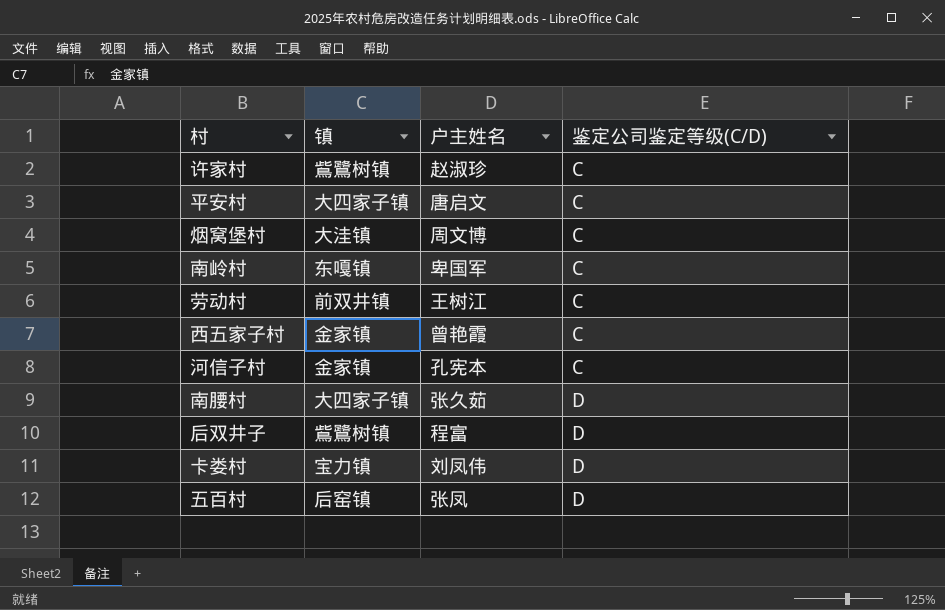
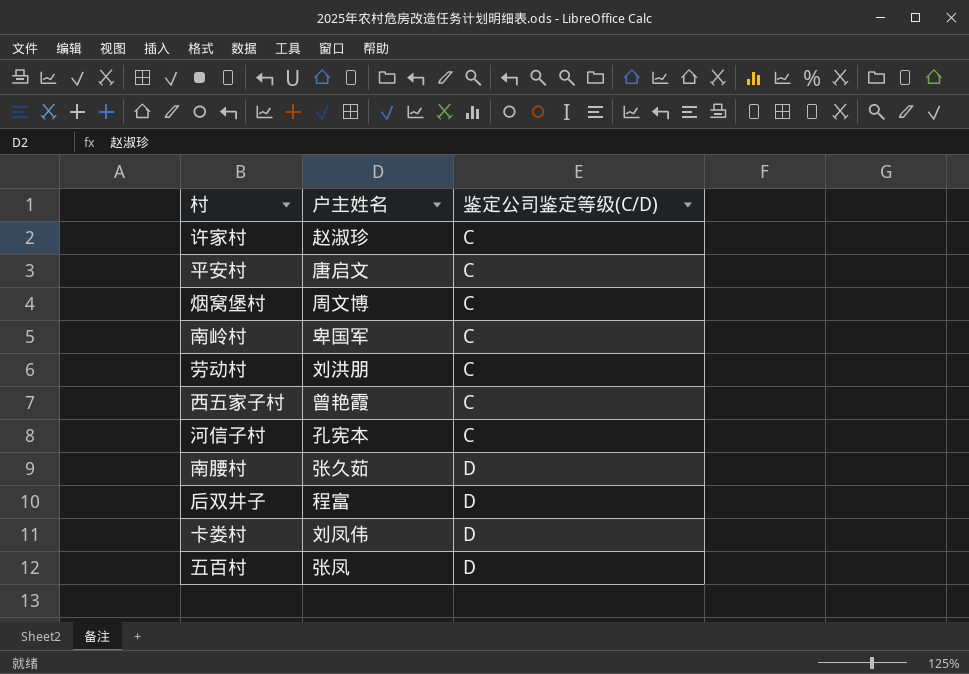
column 镇 | position: 2 -> none
劳动村 | 户主姓名: 王树江 -> 刘洪朋

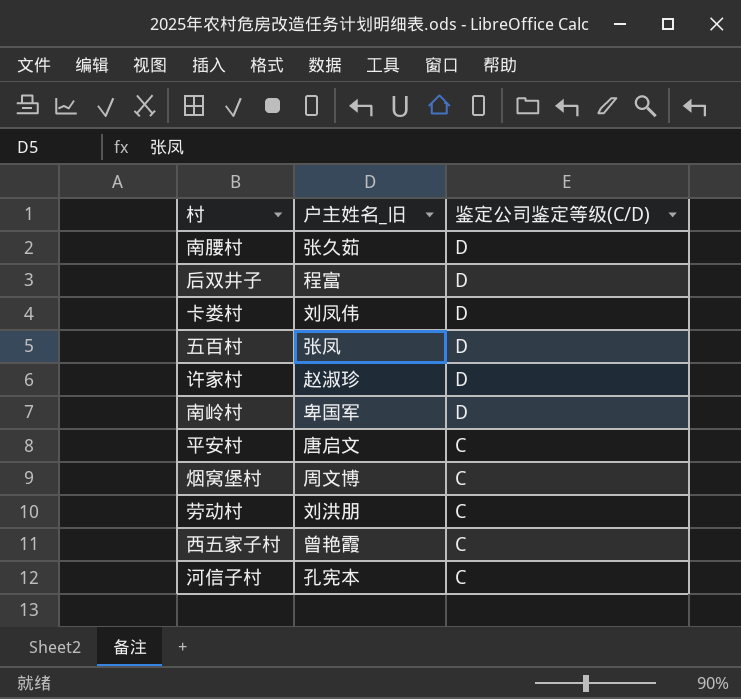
row order: 鉴定公司鉴定等级(C/D) ascending -> 鉴定公司鉴定等级(C/D) descending
column name: 户主姓名 -> 户主姓名_旧
许家村 | 鉴定公司鉴定等级(C/D): C -> D
南岭村 | 鉴定公司鉴定等级(C/D): C -> D

